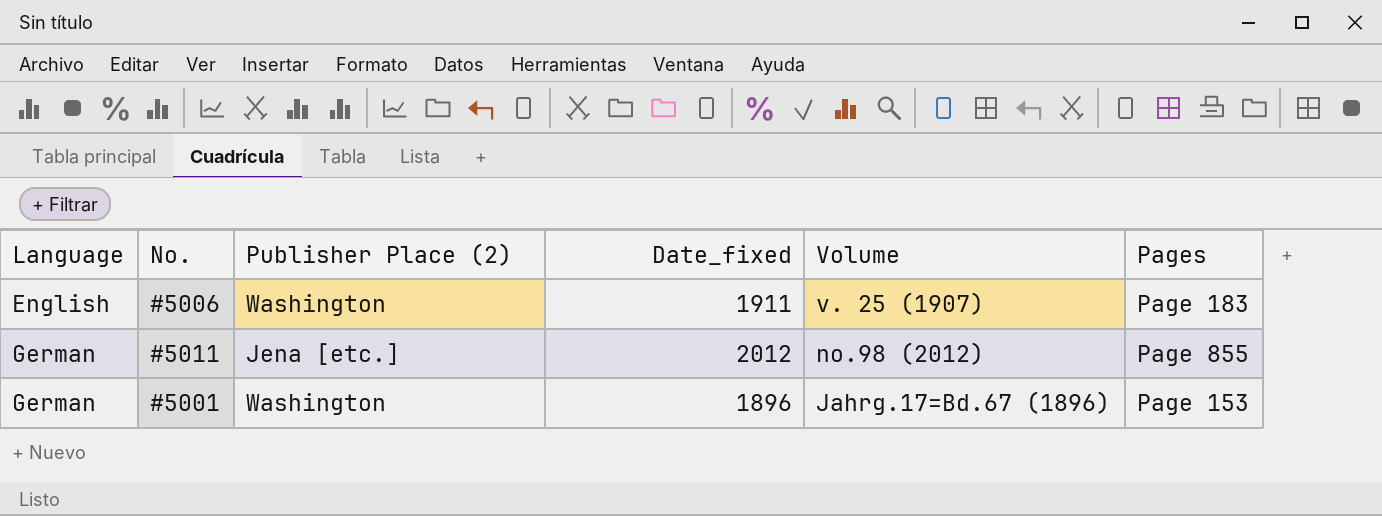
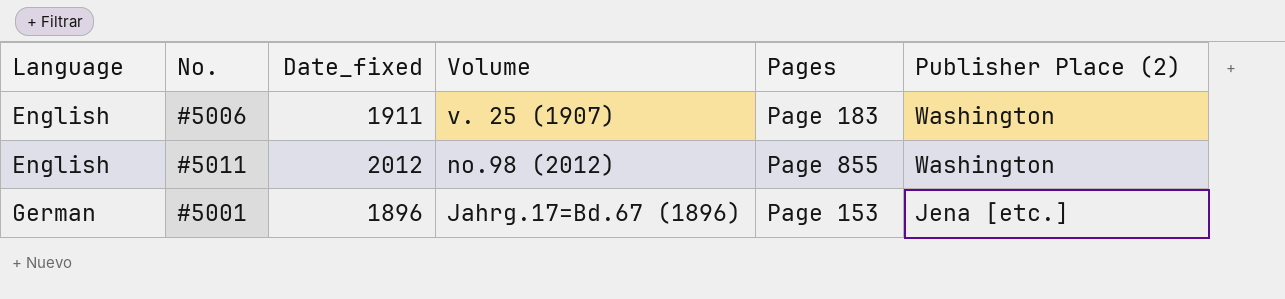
column Publisher Place (2) | position: 3 -> 6
#5011 | Language: German -> English
#5011 | Publisher Place (2): Jena [etc.] -> Washington
#5001 | Publisher Place (2): Washington -> Jena [etc.]

